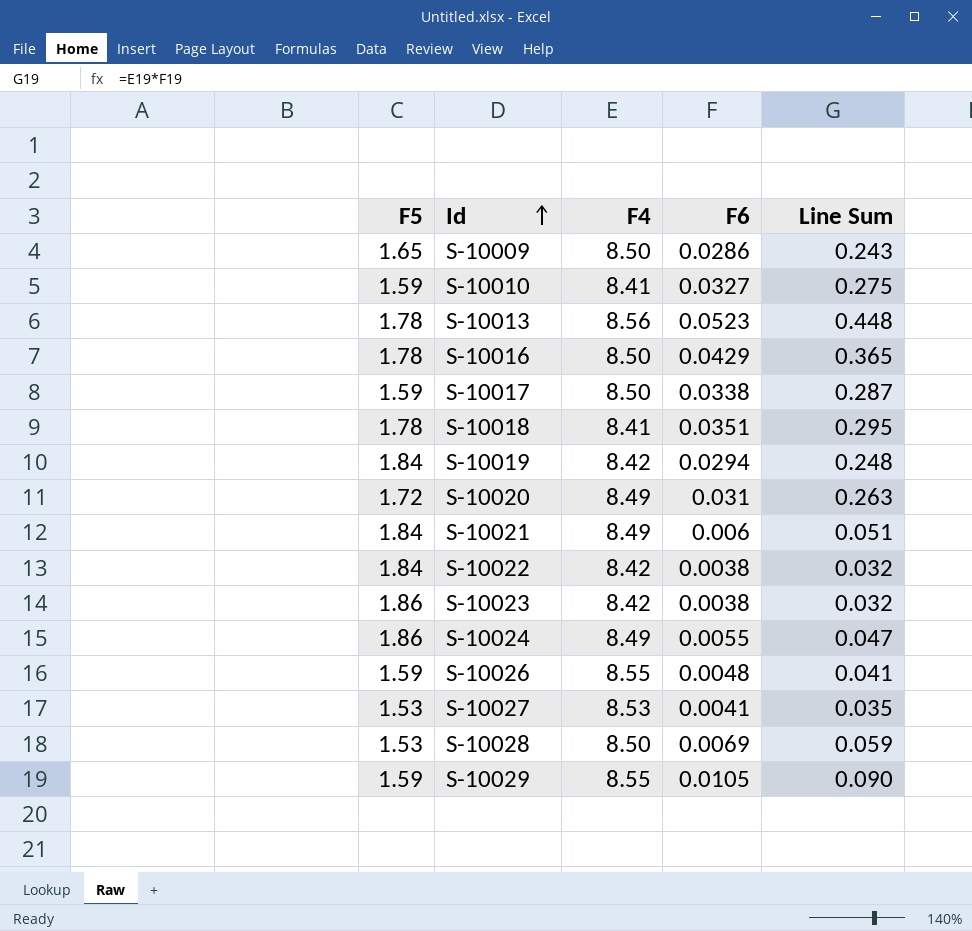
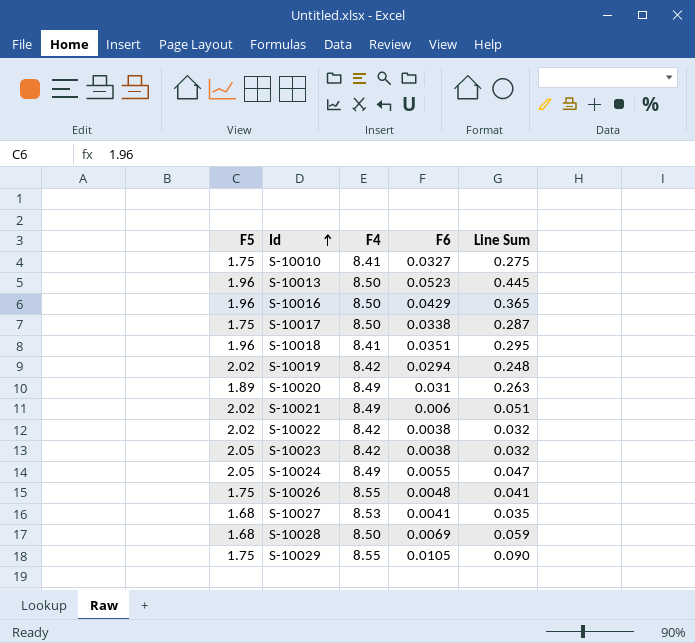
row S-10009: 1.65 | 8.50 | 0.0286 | 0.243 -> none
S-10010 | F5: 1.59 -> 1.75
S-10013 | F5: 1.78 -> 1.96
S-10013 | F4: 8.56 -> 8.50
S-10013 | Line Sum: 0.448 -> 0.445
S-10016 | F5: 1.78 -> 1.96
S-10017 | F5: 1.59 -> 1.75
S-10018 | F5: 1.78 -> 1.96
S-10019 | F5: 1.84 -> 2.02
S-10020 | F5: 1.72 -> 1.89
S-10021 | F5: 1.84 -> 2.02
S-10022 | F5: 1.84 -> 2.02
S-10023 | F5: 1.86 -> 2.05
S-10024 | F5: 1.86 -> 2.05
S-10026 | F5: 1.59 -> 1.75
S-10027 | F5: 1.53 -> 1.68
S-10028 | F5: 1.53 -> 1.68
S-10029 | F5: 1.59 -> 1.75

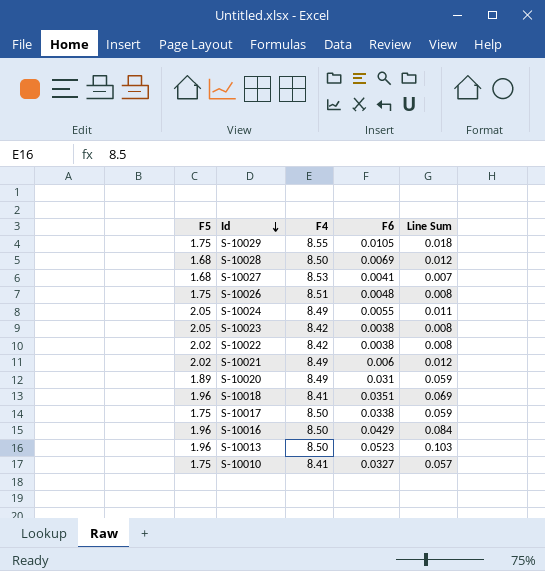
row order: Id ascending -> Id descending
column Line Sum | formula: [F4] * [F6] -> [F5] * [F6]
row S-10019: 2.02 | 8.42 | 0.0294 | 0.248 -> none
S-10026 | F4: 8.55 -> 8.51

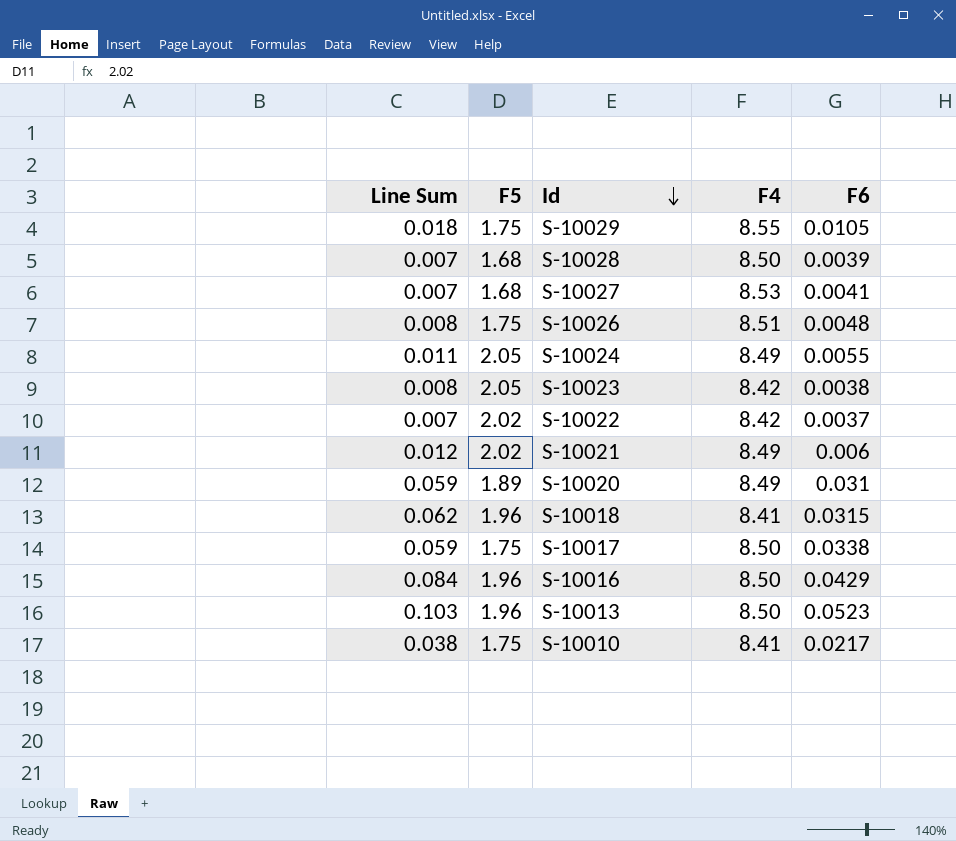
column Line Sum | position: 5 -> 1
S-10028 | Line Sum: 0.012 -> 0.007
S-10028 | F6: 0.0069 -> 0.0039
S-10022 | Line Sum: 0.008 -> 0.007
S-10022 | F6: 0.0038 -> 0.0037
S-10018 | Line Sum: 0.069 -> 0.062
S-10018 | F6: 0.0351 -> 0.0315
S-10010 | Line Sum: 0.057 -> 0.038
S-10010 | F6: 0.0327 -> 0.0217

